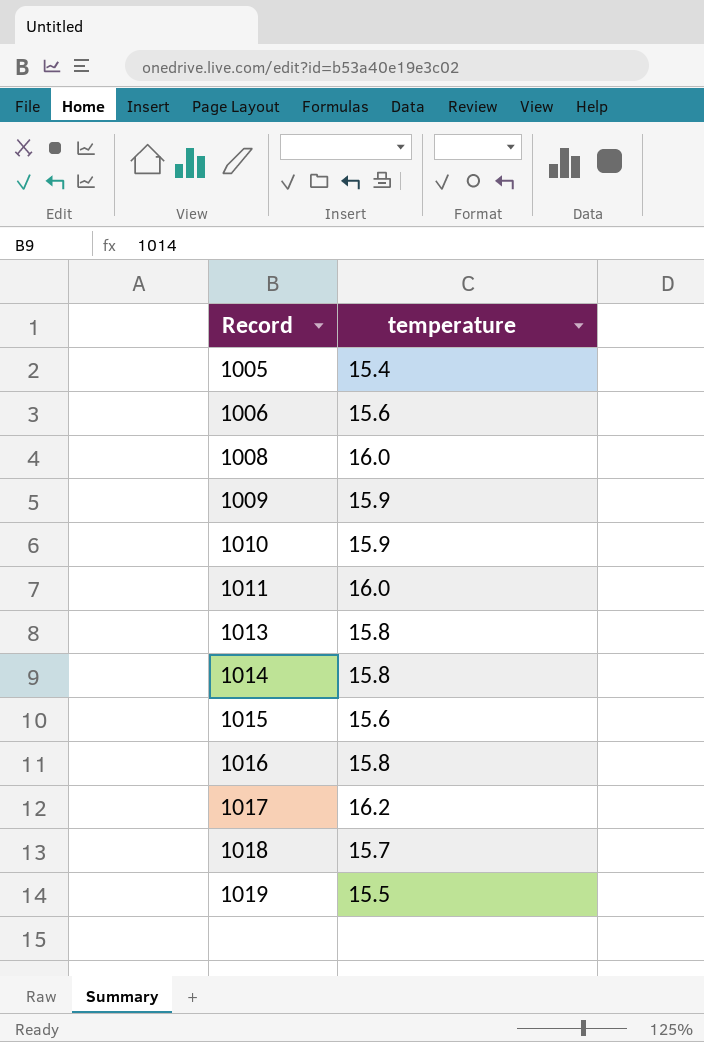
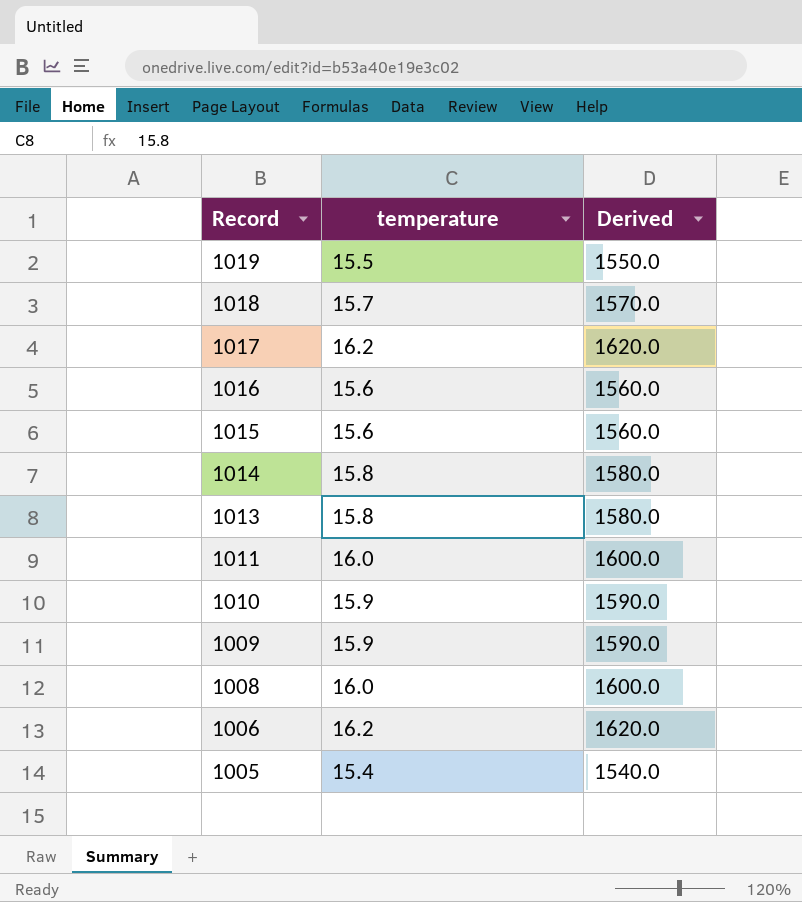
row order: Record ascending -> Record descending
column Derived | formula: none -> [temperature] * 100
1016 | temperature: 15.8 -> 15.6
1006 | temperature: 15.6 -> 16.2

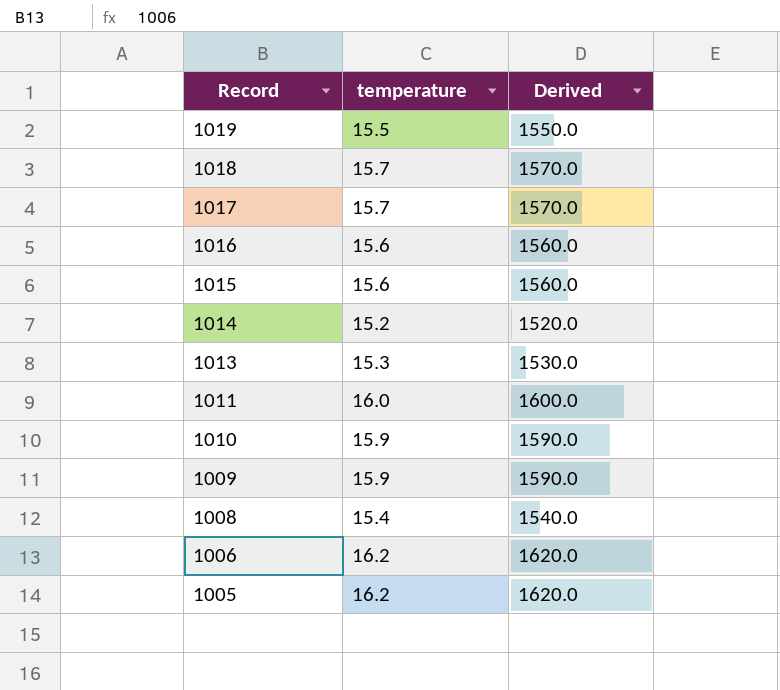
1017 | temperature: 16.2 -> 15.7
1017 | Derived: 1620.0 -> 1570.0
1014 | temperature: 15.8 -> 15.2
1014 | Derived: 1580.0 -> 1520.0
1013 | temperature: 15.8 -> 15.3
1013 | Derived: 1580.0 -> 1530.0
1008 | temperature: 16.0 -> 15.4
1008 | Derived: 1600.0 -> 1540.0
1005 | temperature: 15.4 -> 16.2
1005 | Derived: 1540.0 -> 1620.0

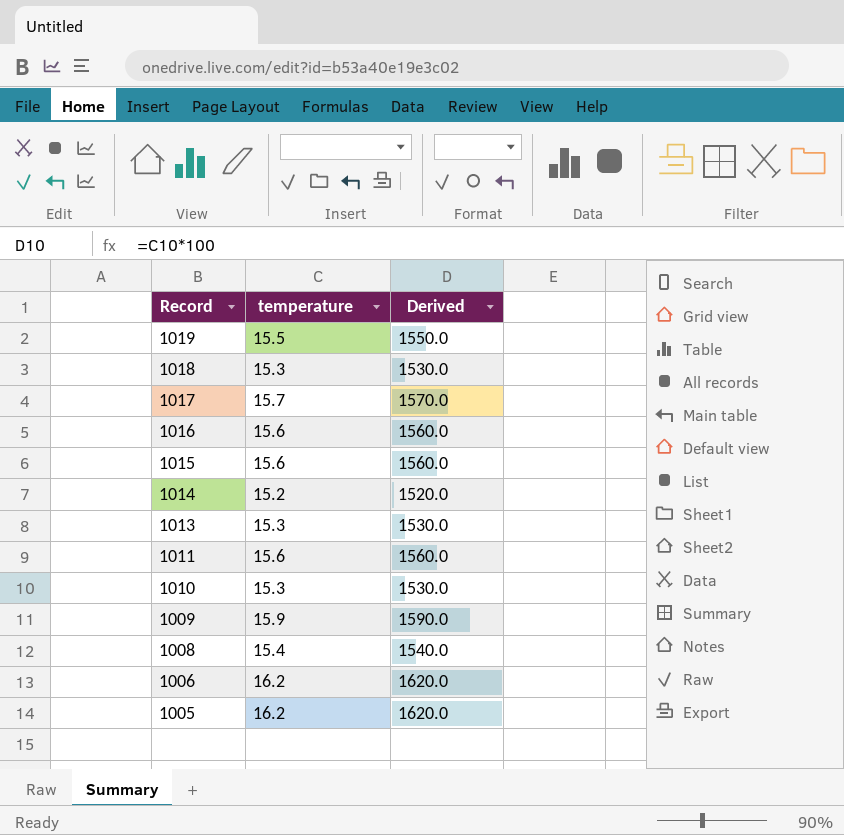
1018 | temperature: 15.7 -> 15.3
1018 | Derived: 1570.0 -> 1530.0
1011 | temperature: 16.0 -> 15.6
1011 | Derived: 1600.0 -> 1560.0
1010 | temperature: 15.9 -> 15.3
1010 | Derived: 1590.0 -> 1530.0

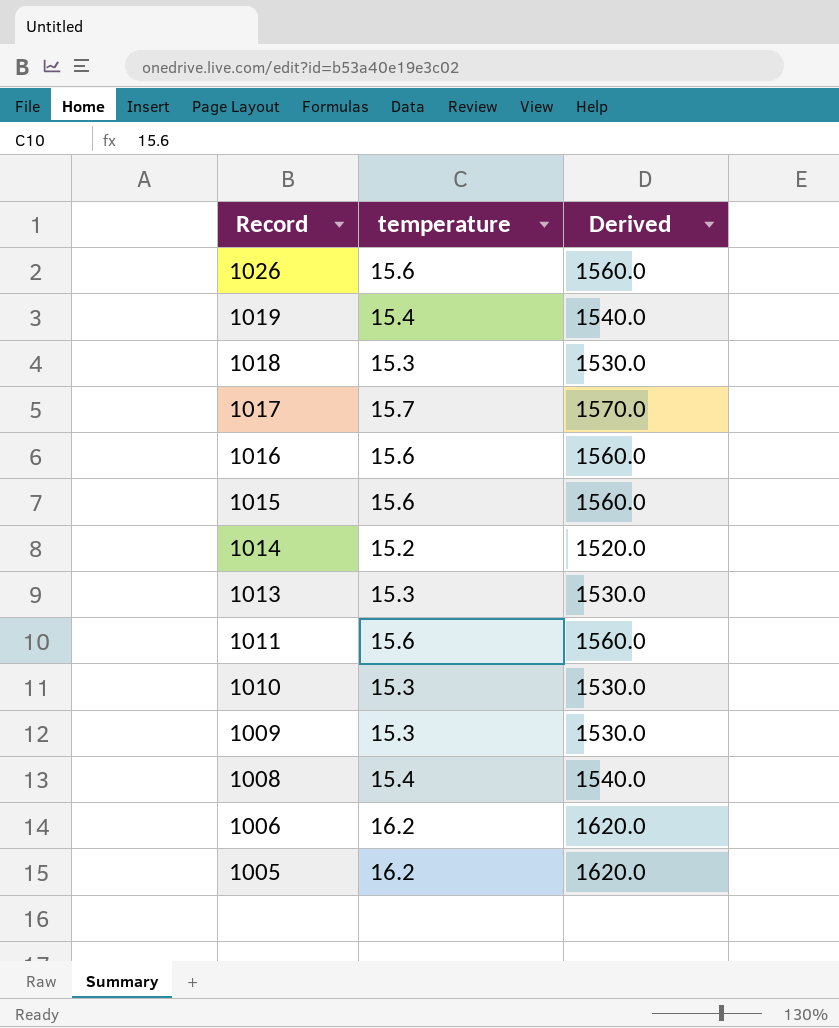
row 1026: none -> 15.6 | 1560.0
1019 | temperature: 15.5 -> 15.4
1019 | Derived: 1550.0 -> 1540.0
1009 | temperature: 15.9 -> 15.3
1009 | Derived: 1590.0 -> 1530.0

